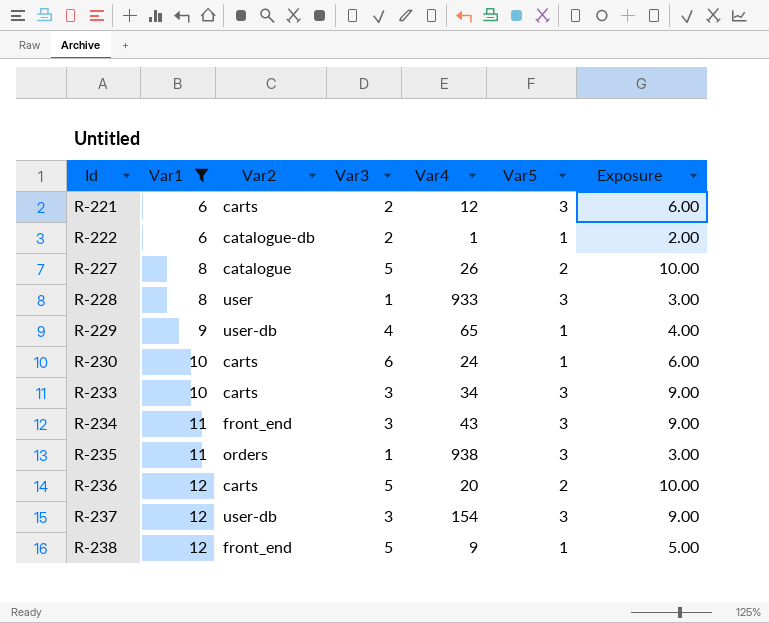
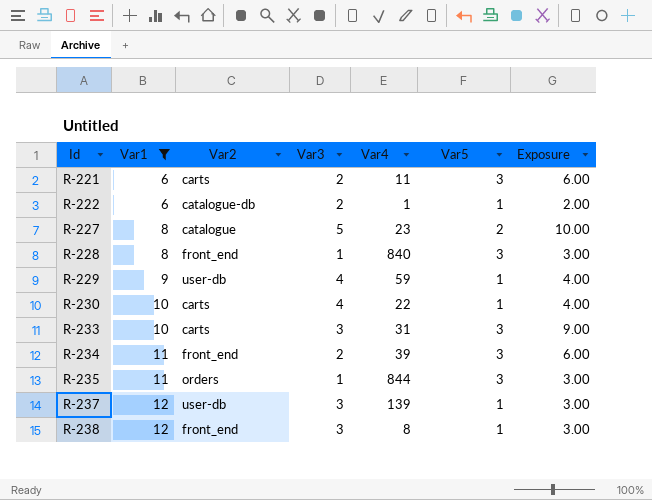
row R-236: 12 | carts | 5 | 20 | 2 | 10.00 -> none
R-221 | Var4: 12 -> 11
R-227 | Var4: 26 -> 23
R-228 | Var2: user -> front_end
R-228 | Var4: 933 -> 840
R-229 | Var4: 65 -> 59
R-230 | Var3: 6 -> 4
R-230 | Var4: 24 -> 22
R-230 | Exposure: 6.00 -> 4.00
R-233 | Var4: 34 -> 31
R-234 | Var3: 3 -> 2
R-234 | Var4: 43 -> 39
R-234 | Exposure: 9.00 -> 6.00
R-235 | Var4: 938 -> 844
R-237 | Var4: 154 -> 139
R-237 | Var5: 3 -> 1
R-237 | Exposure: 9.00 -> 3.00
R-238 | Var3: 5 -> 3
R-238 | Var4: 9 -> 8
R-238 | Exposure: 5.00 -> 3.00

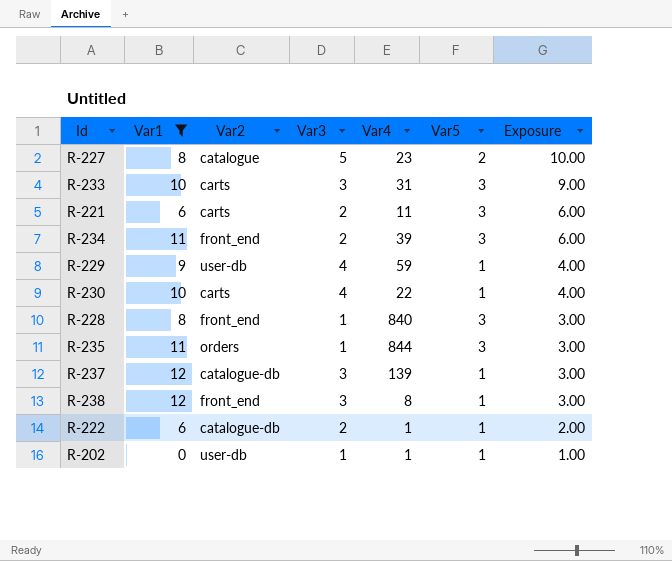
row order: Id ascending -> Exposure descending
R-237 | Var2: user-db -> catalogue-db
row R-202: none -> 0 | user-db | 1 | 1 | 1 | 1.00

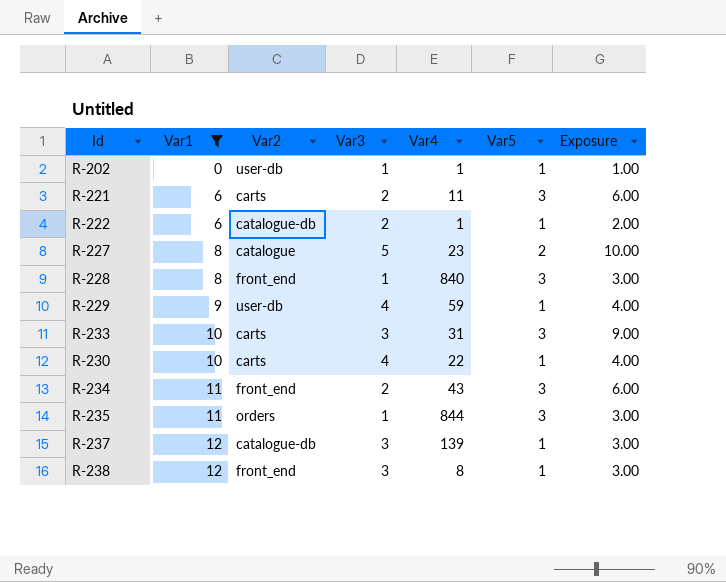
row order: Exposure descending -> Var1 ascending
R-234 | Var4: 39 -> 43

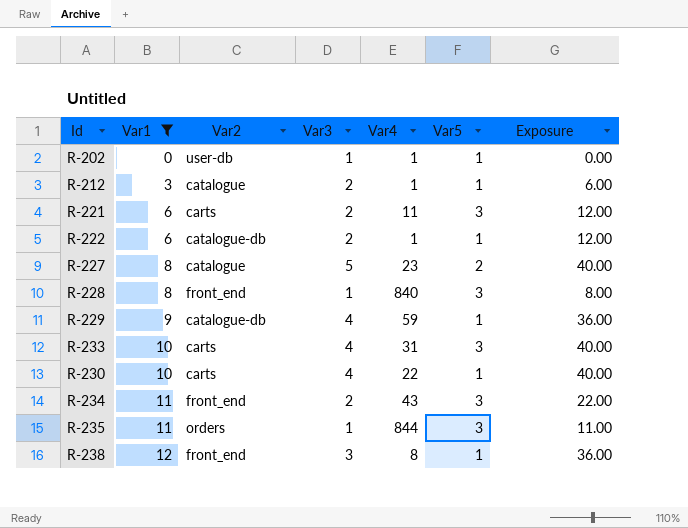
column Exposure | formula: [Var3] * [Var5] -> [Var1] * [Var3]
row R-237: 12 | catalogue-db | 3 | 139 | 1 | 3.00 -> none
row R-212: none -> 3 | catalogue | 2 | 1 | 1 | 6.00
R-229 | Var2: user-db -> catalogue-db
R-233 | Var3: 3 -> 4

